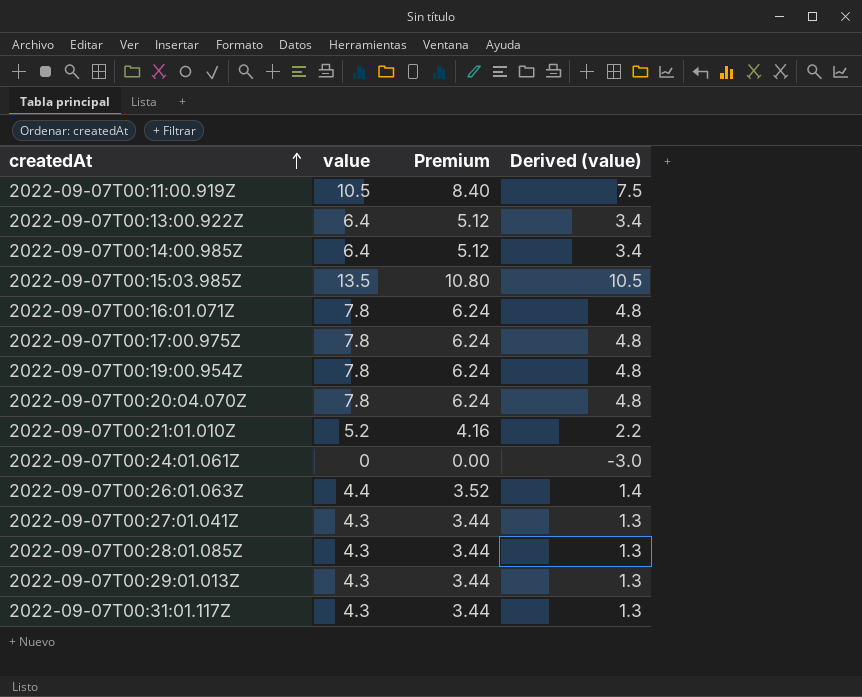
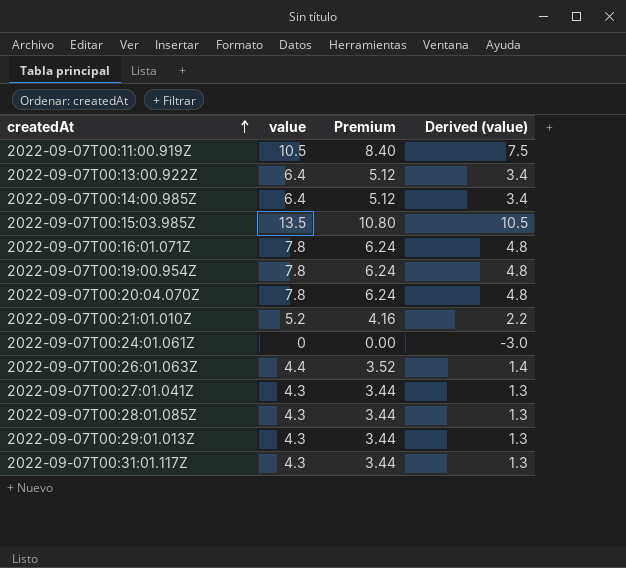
row 2022-09-07T00:17:00.975Z: 7.8 | 6.24 | 4.8 -> none

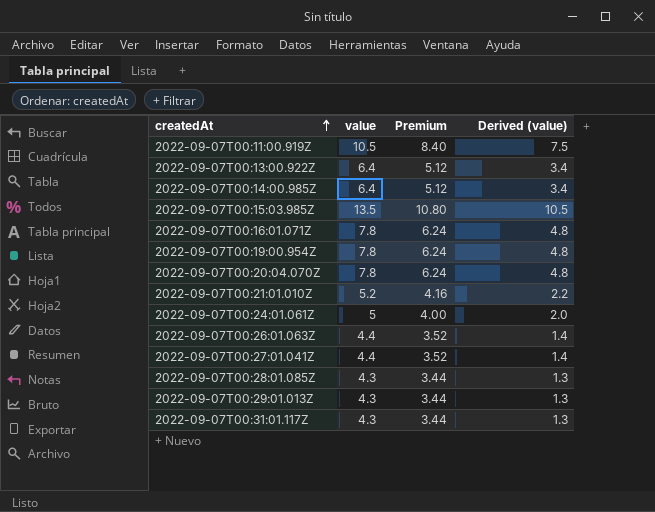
2022-09-07T00:24:01.061Z | value: 0 -> 5
2022-09-07T00:24:01.061Z | Premium: 0.00 -> 4.00
2022-09-07T00:24:01.061Z | Derived (value): -3.0 -> 2.0
2022-09-07T00:27:01.041Z | value: 4.3 -> 4.4
2022-09-07T00:27:01.041Z | Premium: 3.44 -> 3.52
2022-09-07T00:27:01.041Z | Derived (value): 1.3 -> 1.4

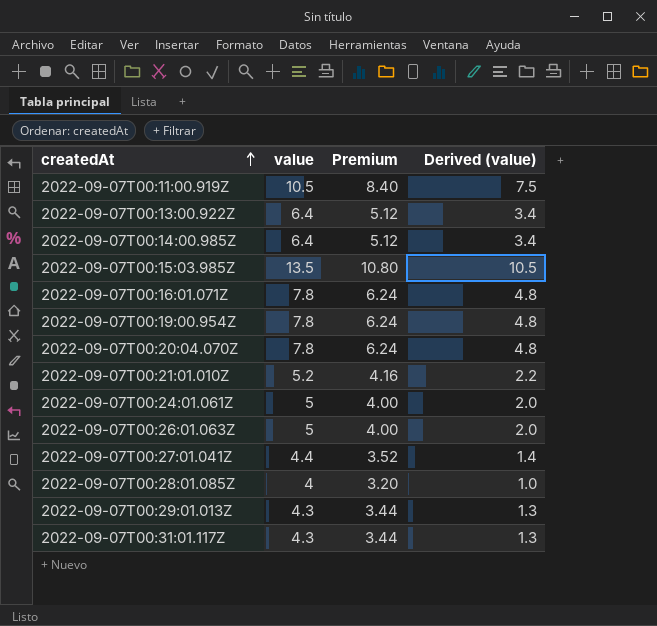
2022-09-07T00:26:01.063Z | value: 4.4 -> 5
2022-09-07T00:26:01.063Z | Premium: 3.52 -> 4.00
2022-09-07T00:26:01.063Z | Derived (value): 1.4 -> 2.0
2022-09-07T00:28:01.085Z | value: 4.3 -> 4
2022-09-07T00:28:01.085Z | Premium: 3.44 -> 3.20
2022-09-07T00:28:01.085Z | Derived (value): 1.3 -> 1.0

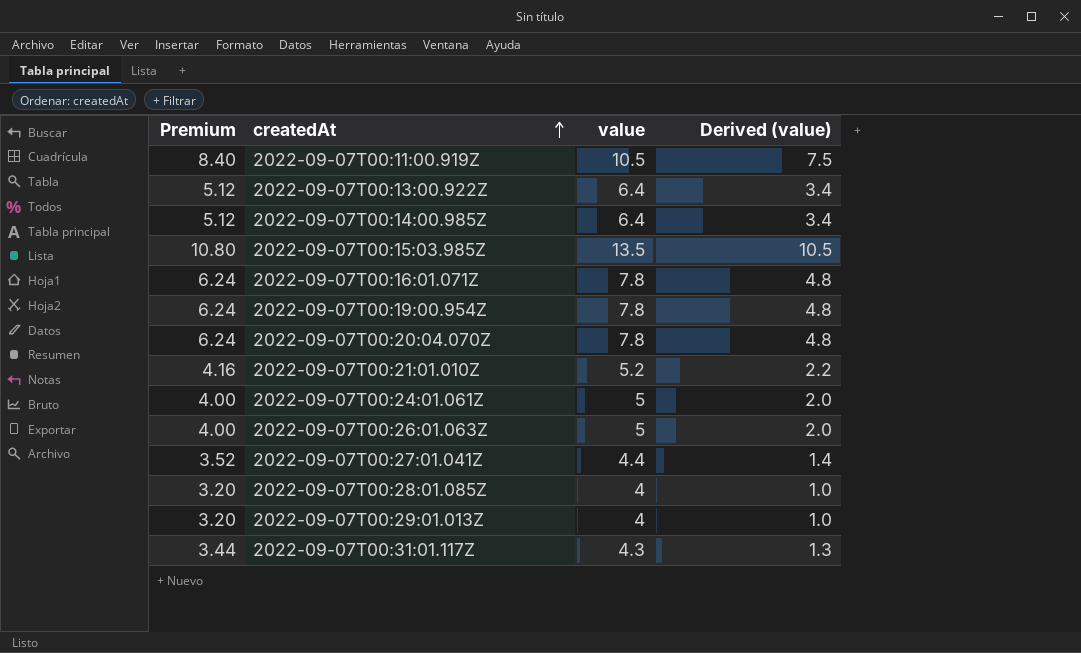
column Premium | position: 3 -> 1
2022-09-07T00:29:01.013Z | Premium: 3.44 -> 3.20
2022-09-07T00:29:01.013Z | value: 4.3 -> 4
2022-09-07T00:29:01.013Z | Derived (value): 1.3 -> 1.0

